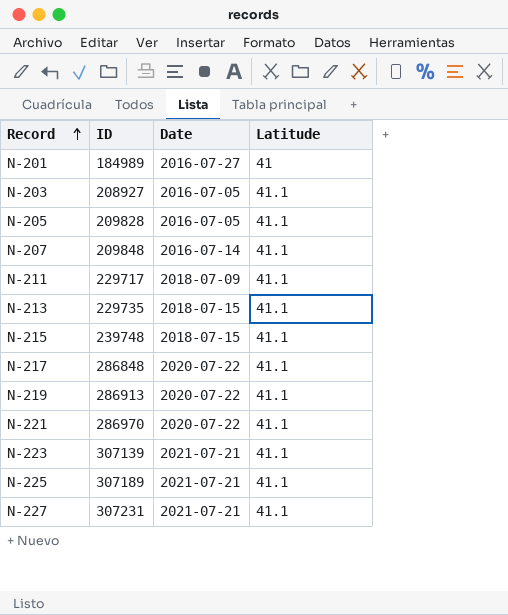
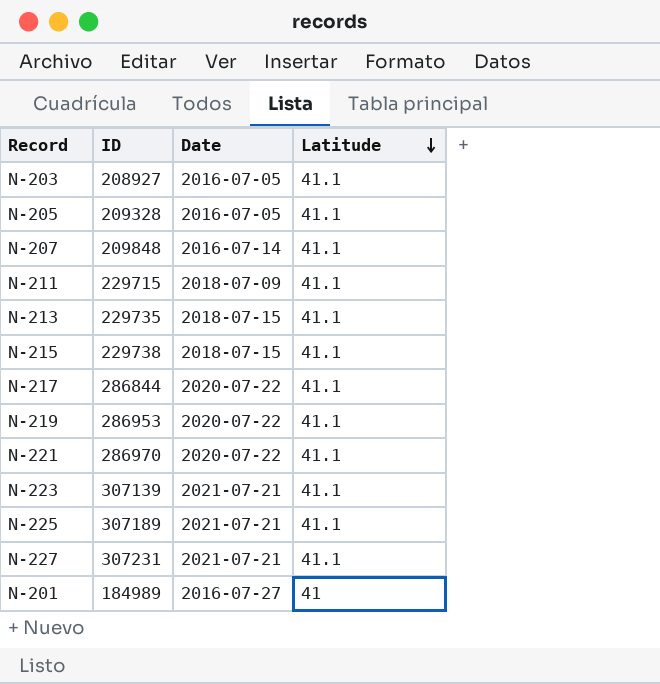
row order: Record ascending -> Latitude descending
N-205 | ID: 209828 -> 209328
N-211 | ID: 229717 -> 229715
N-215 | ID: 239748 -> 229738
N-217 | ID: 286848 -> 286844
N-219 | ID: 286913 -> 286953

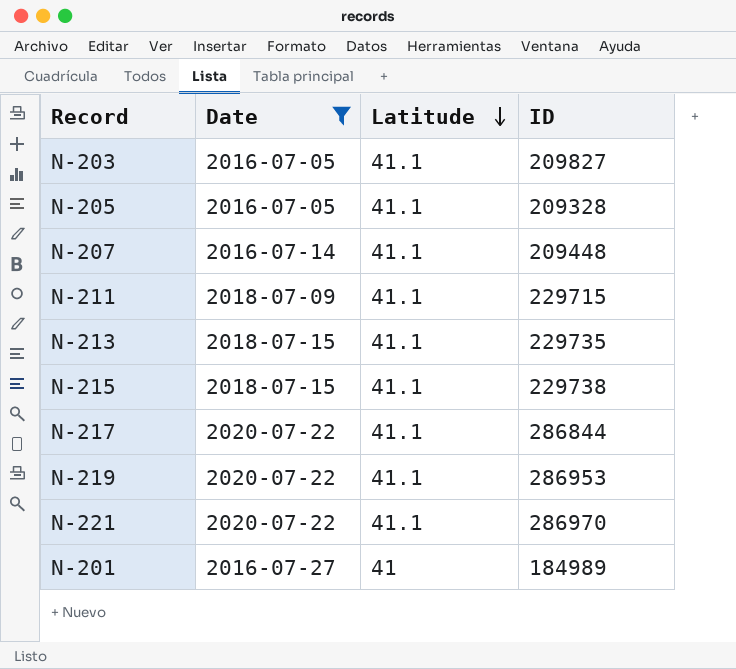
filter: none -> Date != 2021-07-21
column ID | position: 2 -> 4
N-203 | ID: 208927 -> 209827
N-207 | ID: 209848 -> 209448

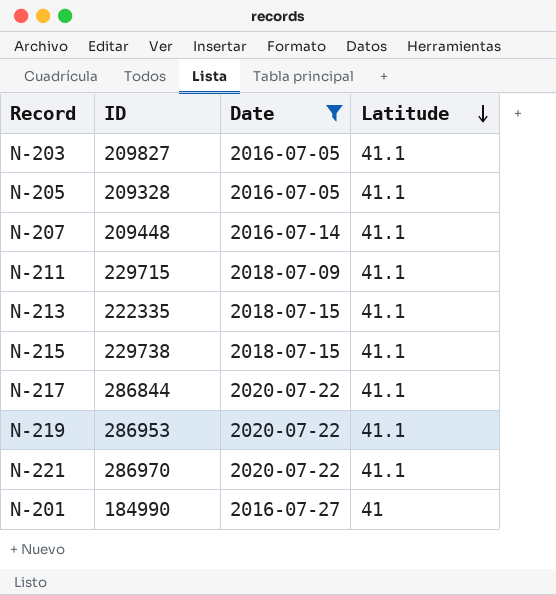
column ID | position: 4 -> 2
N-213 | ID: 229735 -> 222335
N-201 | ID: 184989 -> 184990

